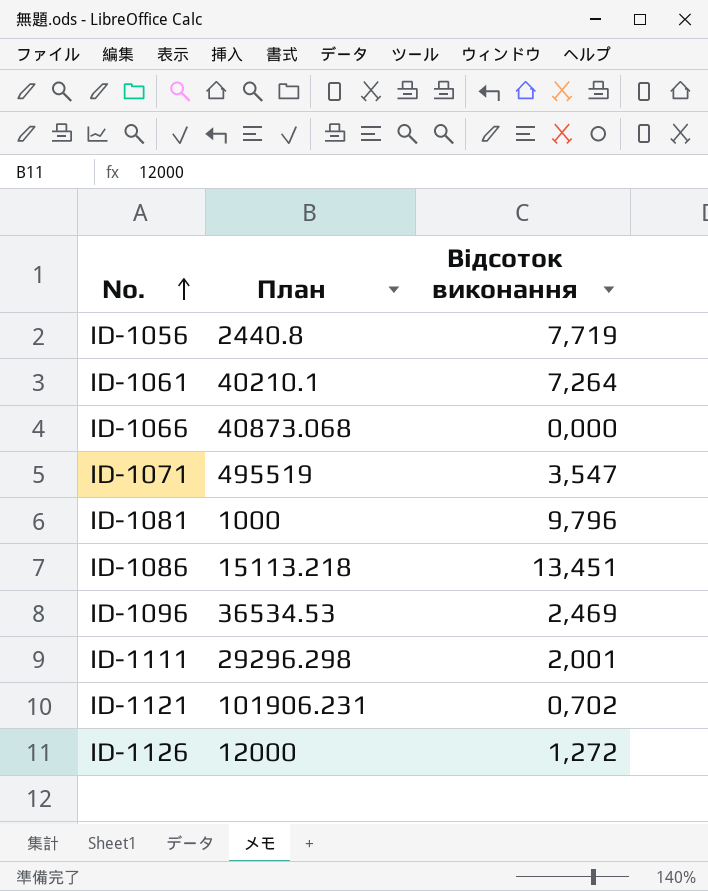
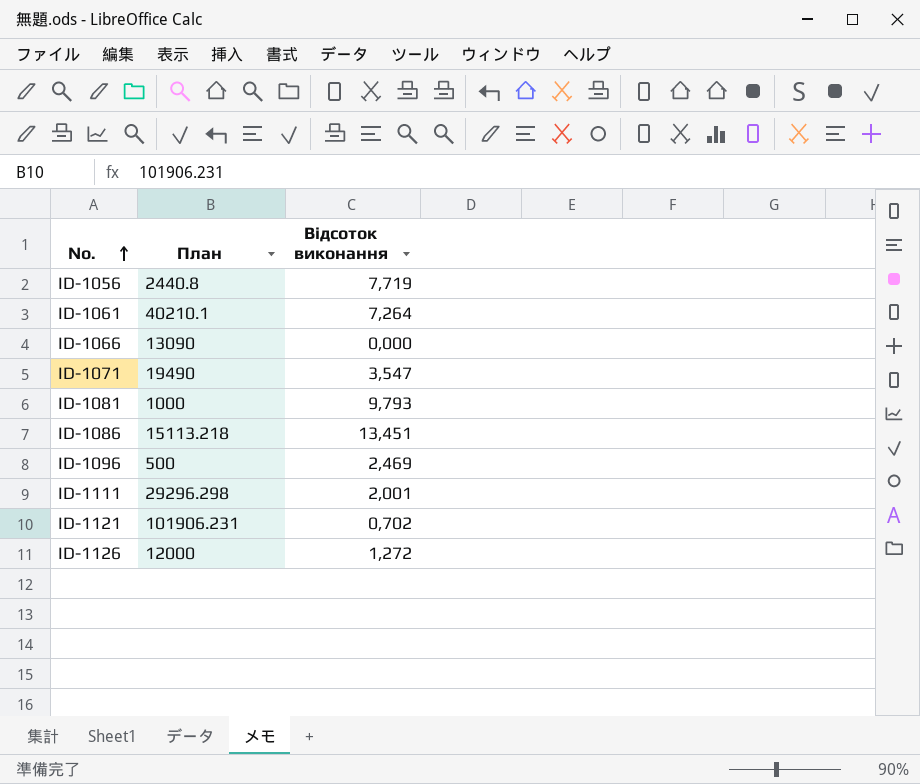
ID-1066 | План: 40873.068 -> 13090
ID-1071 | План: 495519 -> 19490
ID-1081 | Відсоток виконання: 9,796 -> 9,793
ID-1096 | План: 36534.53 -> 500

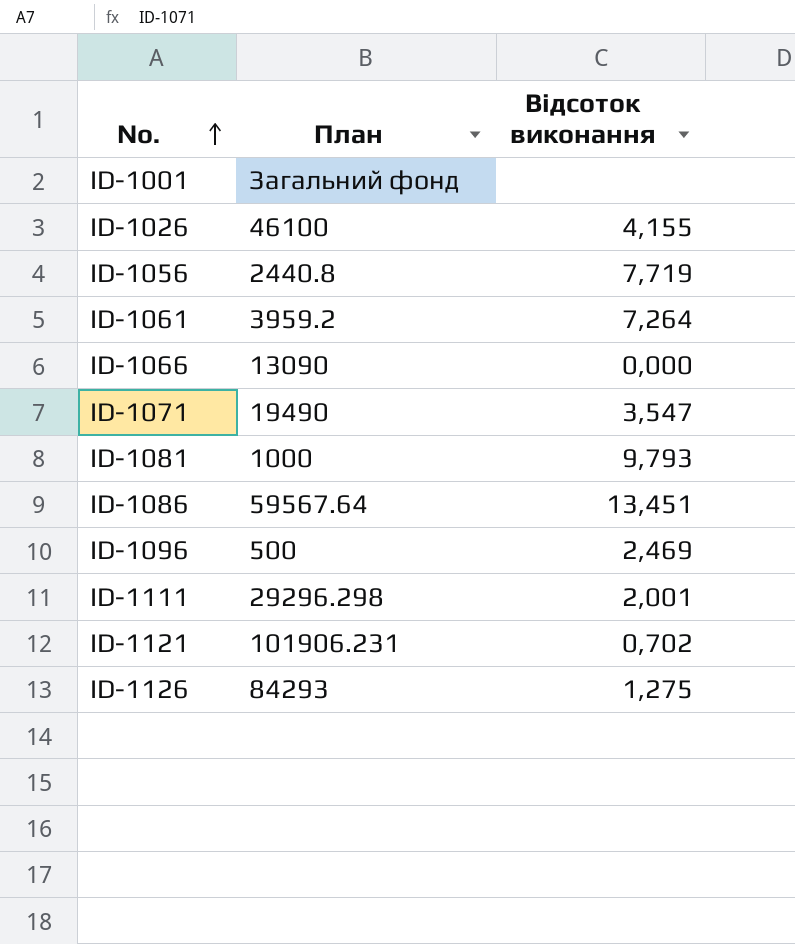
row ID-1001: none -> Загальний фонд | none
row ID-1026: none -> 46100 | 4,155
ID-1061 | План: 40210.1 -> 3959.2
ID-1086 | План: 15113.218 -> 59567.64
ID-1126 | План: 12000 -> 84293
ID-1126 | Відсоток виконання: 1,272 -> 1,275

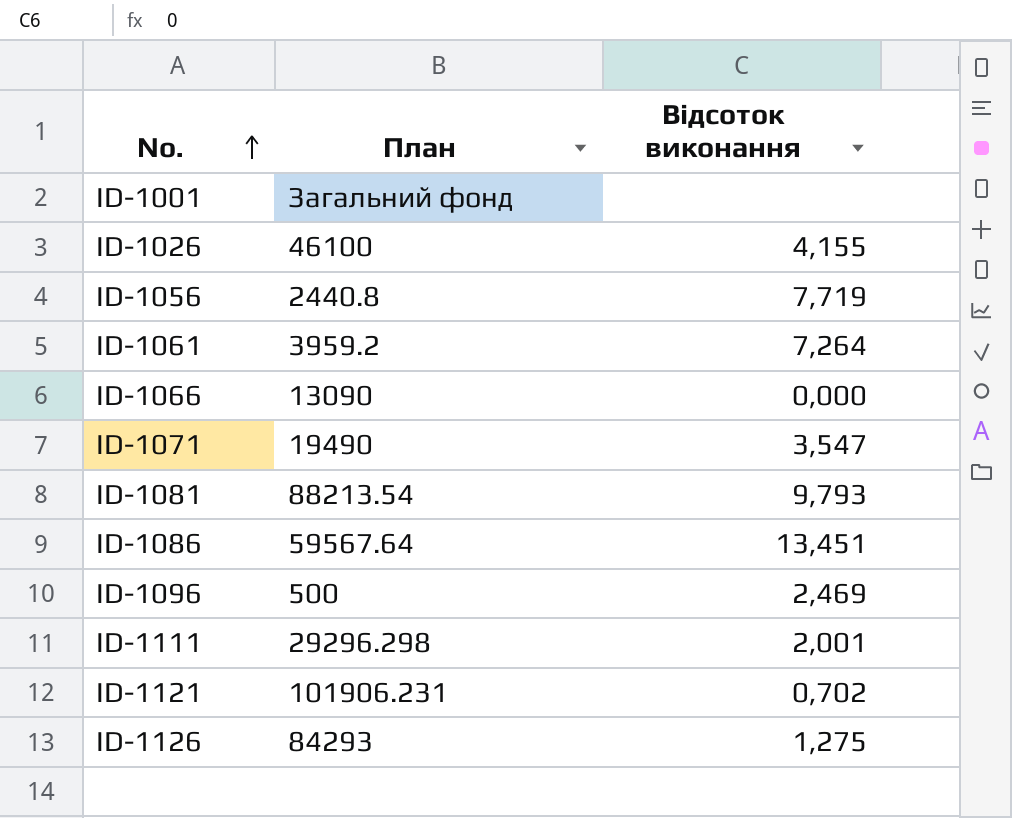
ID-1081 | План: 1000 -> 88213.54

